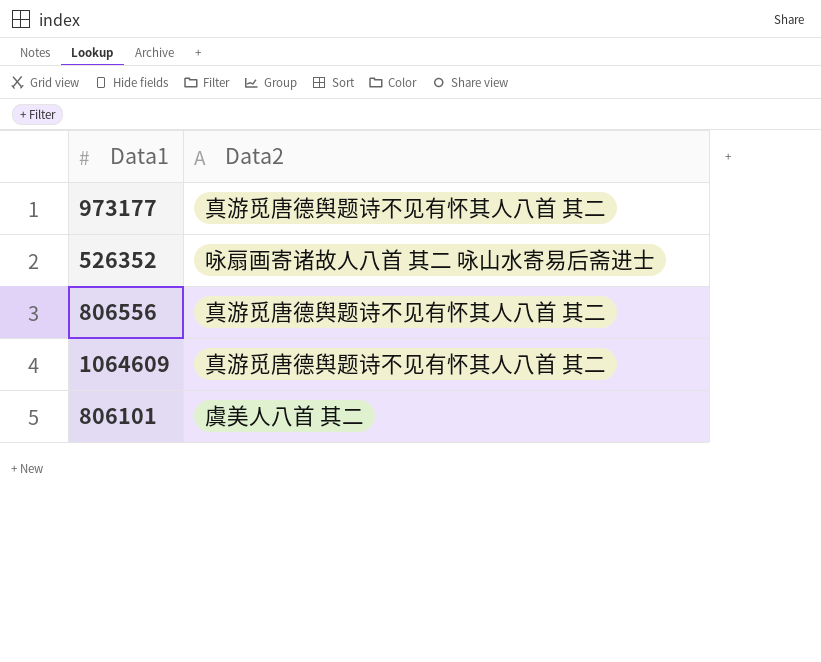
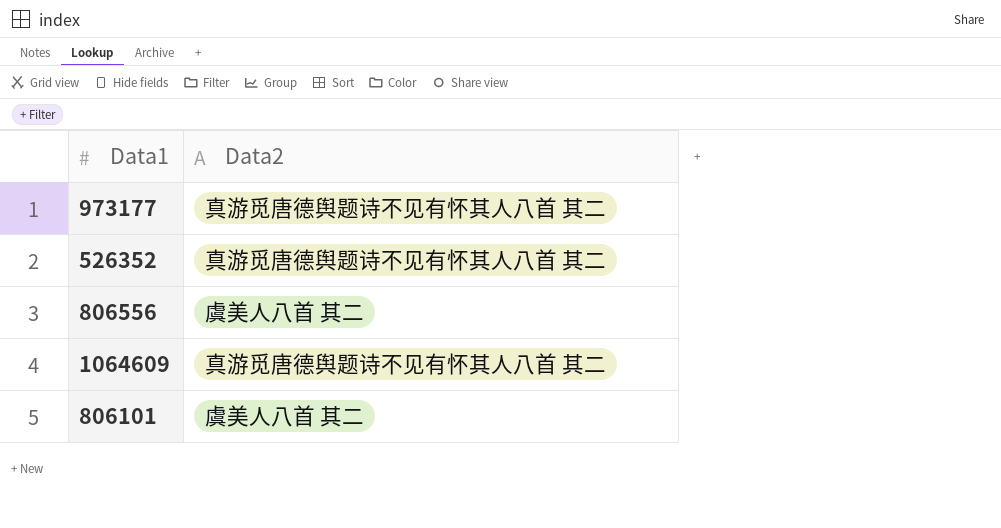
526352 | Data2: 咏扇画寄诸故人八首 其二 咏山水寄易后斋进士 -> 真游觅唐德舆题诗不见有怀其人八首 其二
806556 | Data2: 真游觅唐德舆题诗不见有怀其人八首 其二 -> 虞美人八首 其二

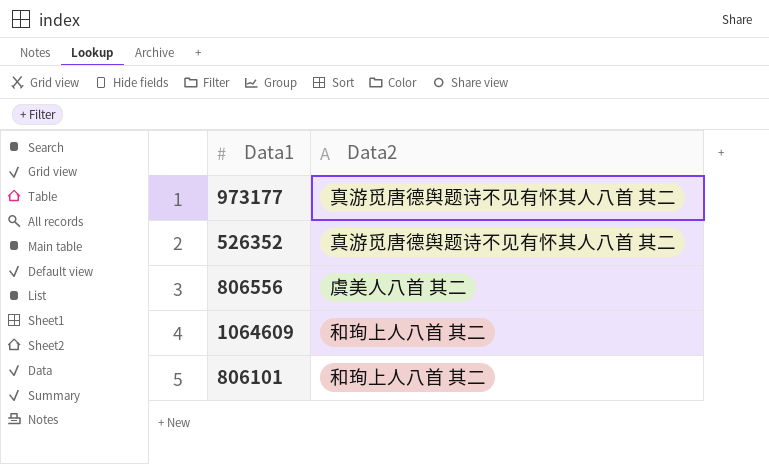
1064609 | Data2: 真游觅唐德舆题诗不见有怀其人八首 其二 -> 和珣上人八首 其二
806101 | Data2: 虞美人八首 其二 -> 和珣上人八首 其二

